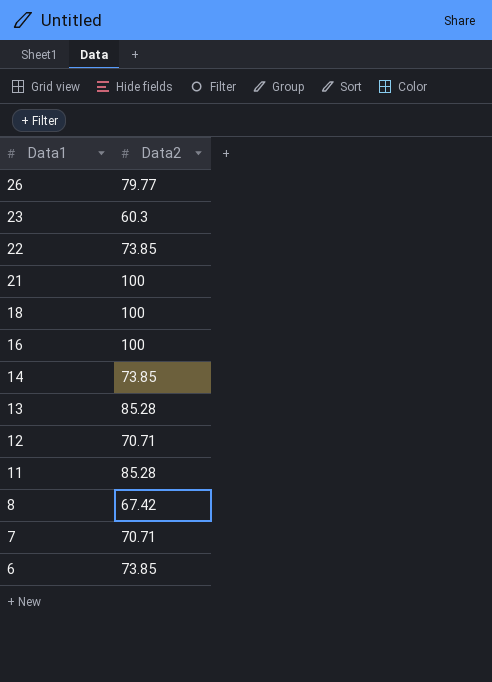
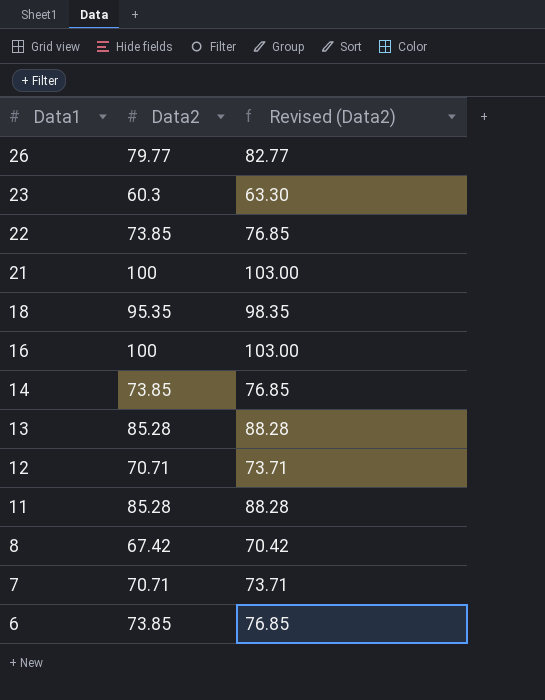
column Revised (Data2) | formula: none -> [Data2] + 3
18 | Data2: 100 -> 95.35

